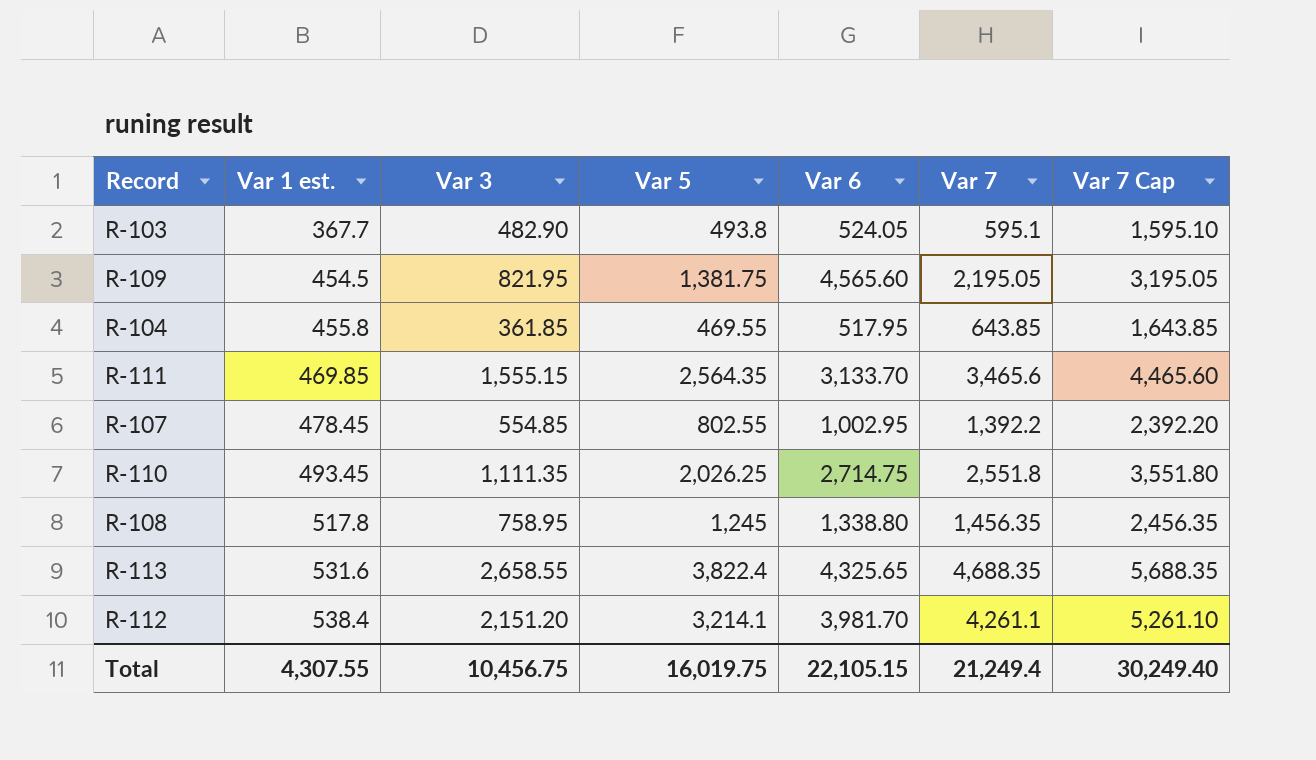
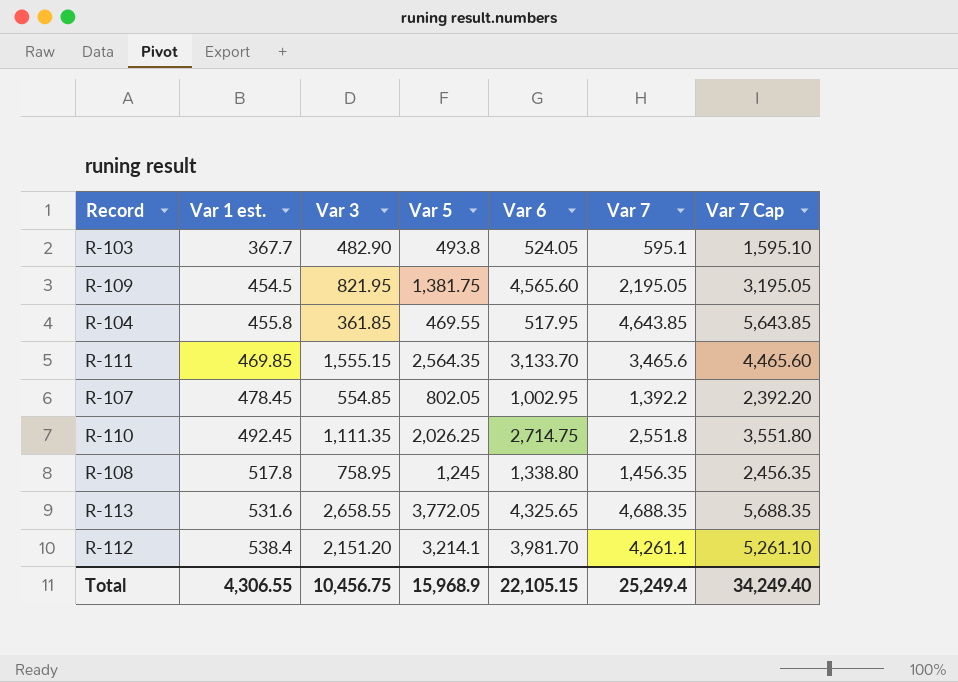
R-104 | Var 7: 643.85 -> 4,643.85
R-104 | Var 7 Cap: 1,643.85 -> 5,643.85
R-107 | Var 5: 802.55 -> 802.05
R-110 | Var 1 est.: 493.45 -> 492.45
R-113 | Var 5: 3,822.4 -> 3,772.05
Total | Var 1 est.: 4,307.55 -> 4,306.55
Total | Var 5: 16,019.75 -> 15,968.9
Total | Var 7: 21,249.4 -> 25,249.4
Total | Var 7 Cap: 30,249.40 -> 34,249.40

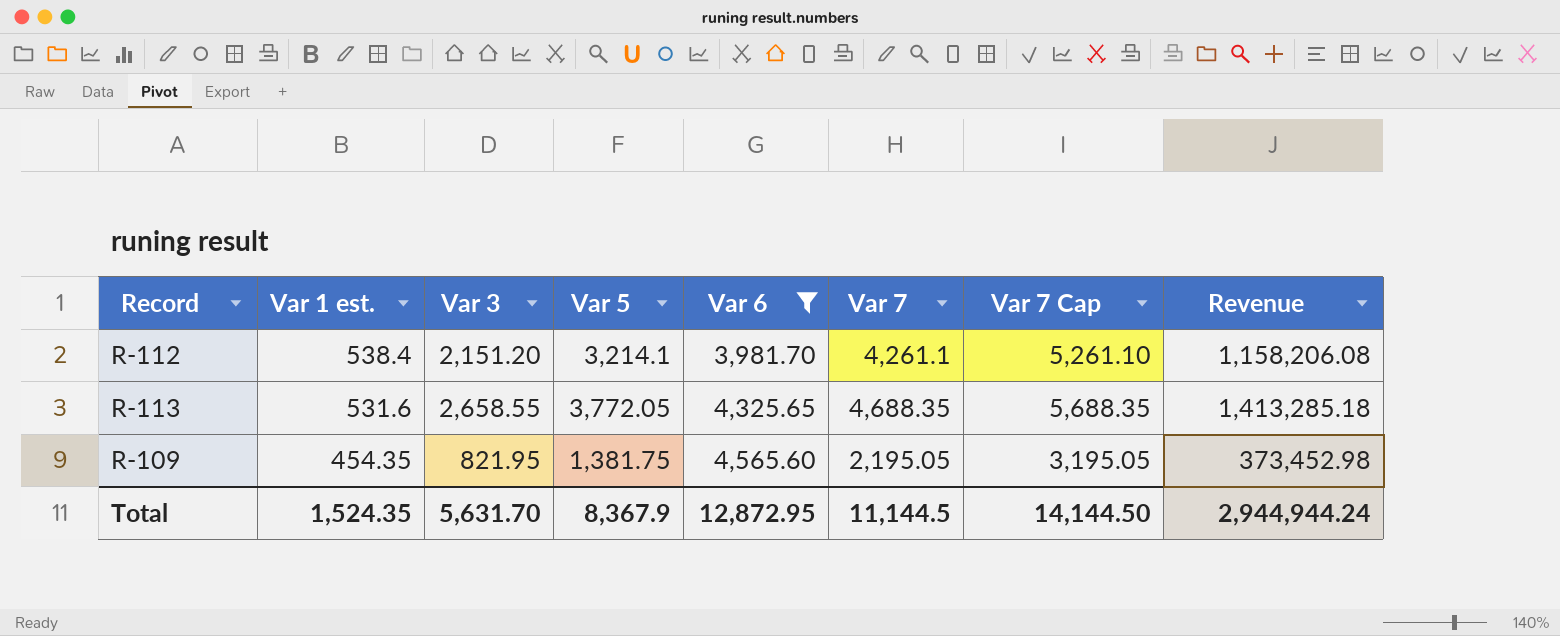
filter: none -> Var 6 >= 3,981.70
row order: Var 1 est. ascending -> Var 1 est. descending
column Revenue | formula: none -> [Var 1 est.] * [Var 3]
R-109 | Var 1 est.: 454.5 -> 454.35
Total | Var 1 est.: 4,306.55 -> 1,524.35
Total | Var 3: 10,456.75 -> 5,631.70
Total | Var 5: 15,968.9 -> 8,367.9
Total | Var 6: 22,105.15 -> 12,872.95
Total | Var 7: 25,249.4 -> 11,144.5
Total | Var 7 Cap: 34,249.40 -> 14,144.50

